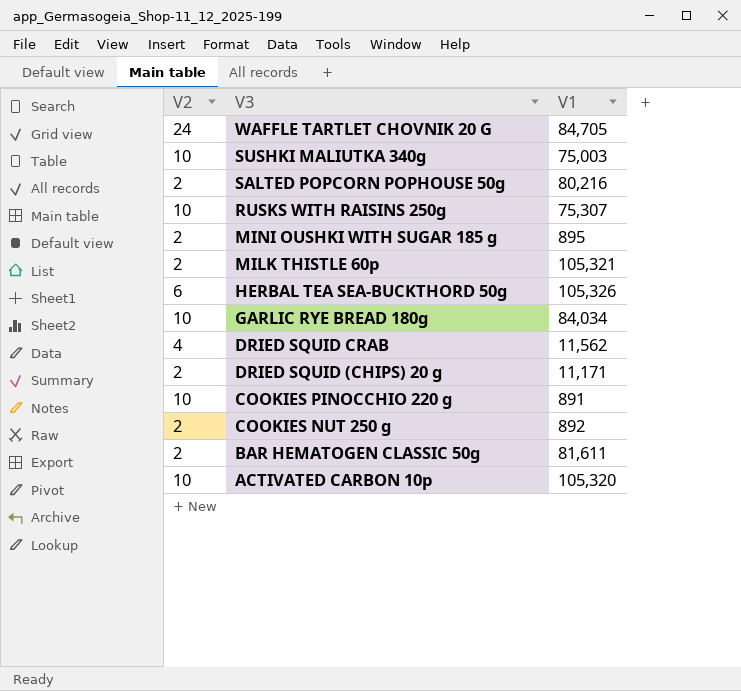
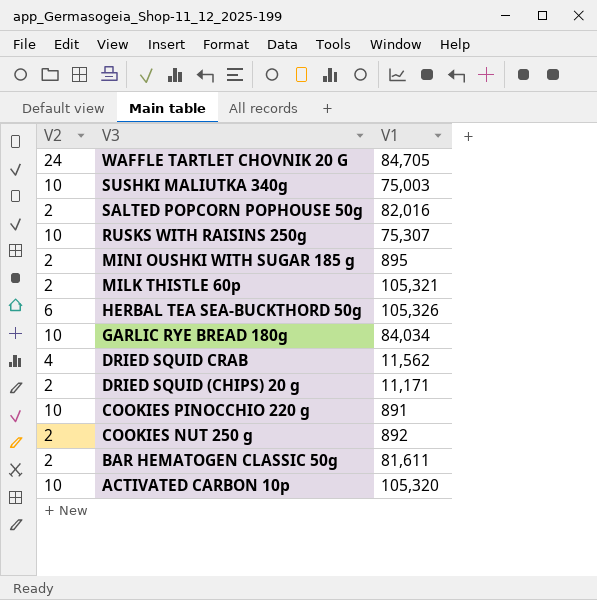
SALTED POPCORN POPHOUSE 50g | V1: 80,216 -> 82,016

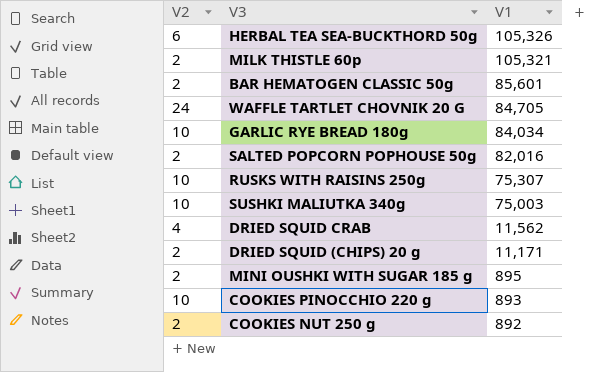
row order: V3 descending -> V1 descending
row ACTIVATED CARBON 10p: 10 | 105,320 -> none
BAR HEMATOGEN CLASSIC 50g | V1: 81,611 -> 85,601
COOKIES PINOCCHIO 220 g | V1: 891 -> 893

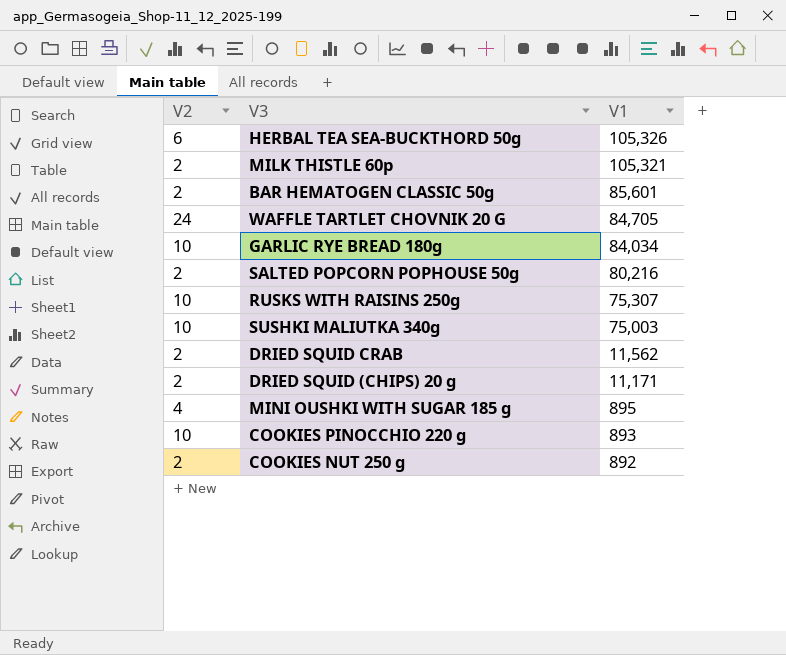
SALTED POPCORN POPHOUSE 50g | V1: 82,016 -> 80,216
DRIED SQUID CRAB | V2: 4 -> 2
MINI OUSHKI WITH SUGAR 185 g | V2: 2 -> 4

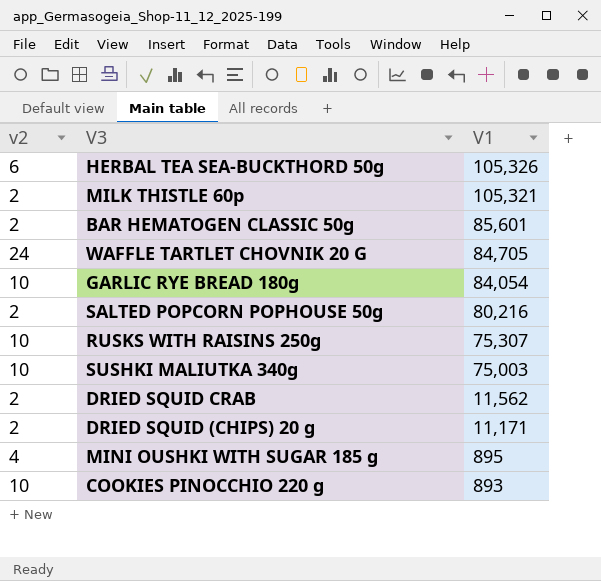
column name: V2 -> v2
row COOKIES NUT 250 g: 2 | 892 -> none
GARLIC RYE BREAD 180g | V1: 84,034 -> 84,054

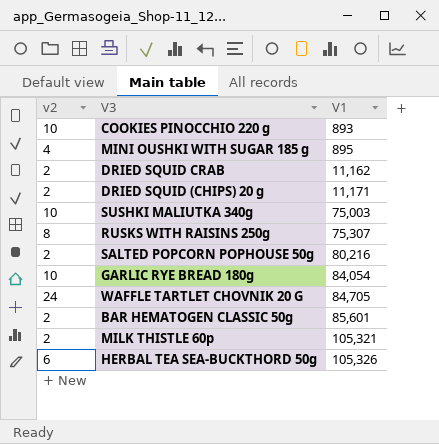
row order: V1 descending -> V1 ascending
DRIED SQUID CRAB | V1: 11,562 -> 11,162
RUSKS WITH RAISINS 250g | v2: 10 -> 8

